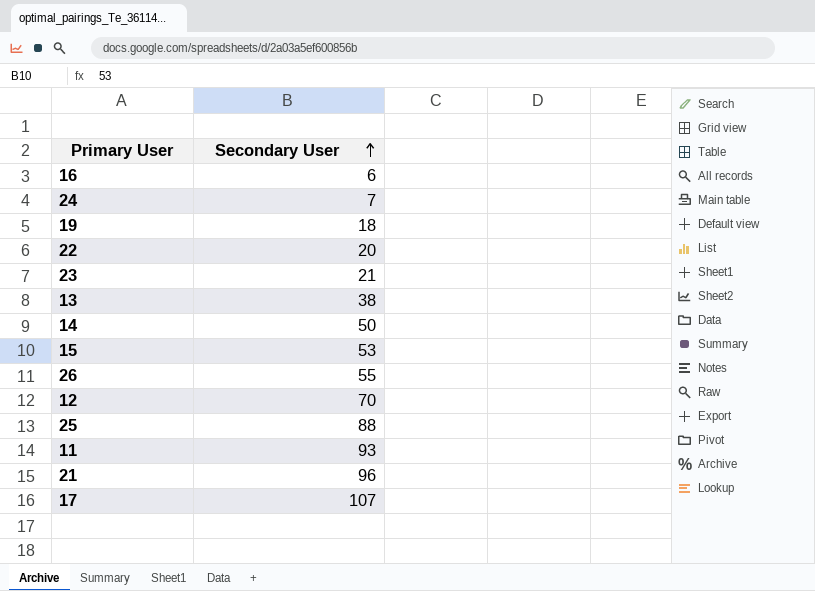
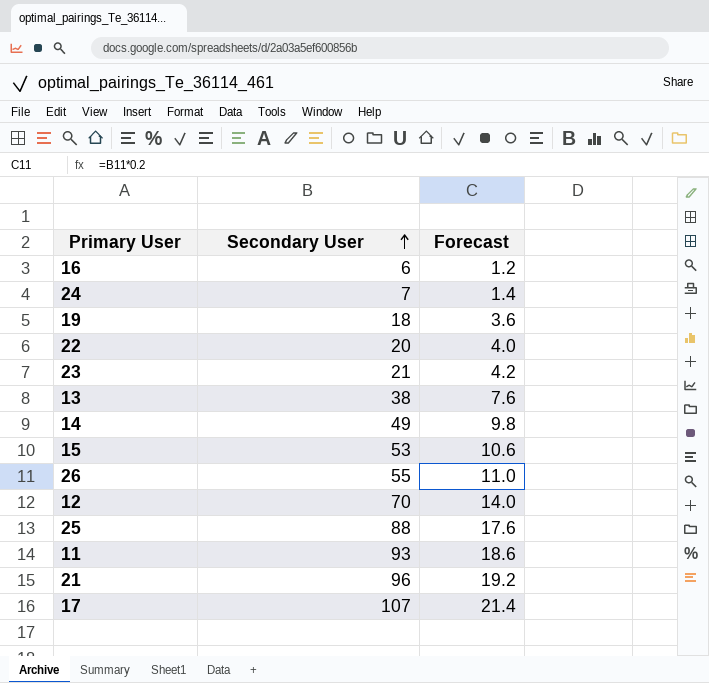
column Forecast | formula: none -> [Secondary User] * 0.2
14 | Secondary User: 50 -> 49

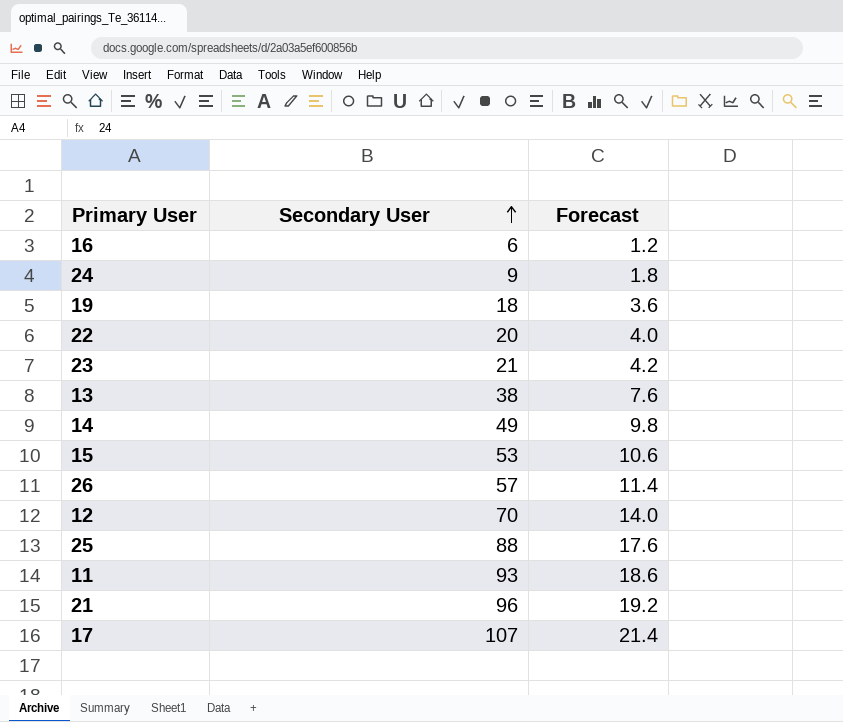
24 | Secondary User: 7 -> 9
24 | Forecast: 1.4 -> 1.8
26 | Secondary User: 55 -> 57
26 | Forecast: 11.0 -> 11.4

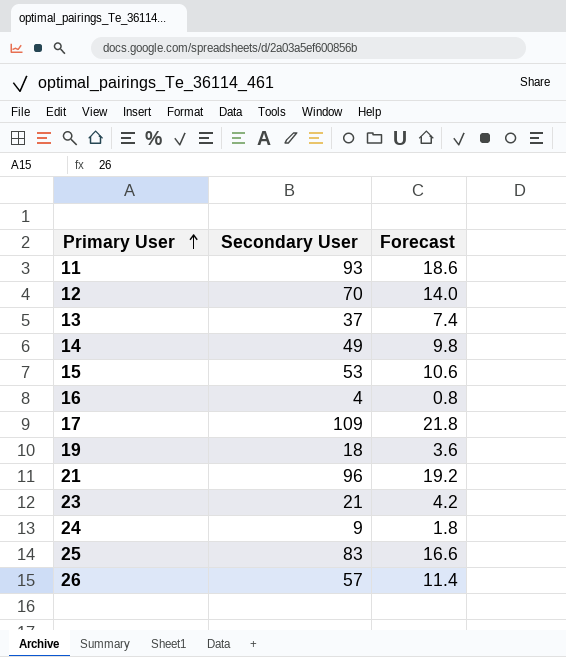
row order: Secondary User ascending -> Primary User ascending
row 22: 20 | 4.0 -> none
13 | Secondary User: 38 -> 37
13 | Forecast: 7.6 -> 7.4
16 | Secondary User: 6 -> 4
16 | Forecast: 1.2 -> 0.8
17 | Secondary User: 107 -> 109
17 | Forecast: 21.4 -> 21.8
25 | Secondary User: 88 -> 83
25 | Forecast: 17.6 -> 16.6

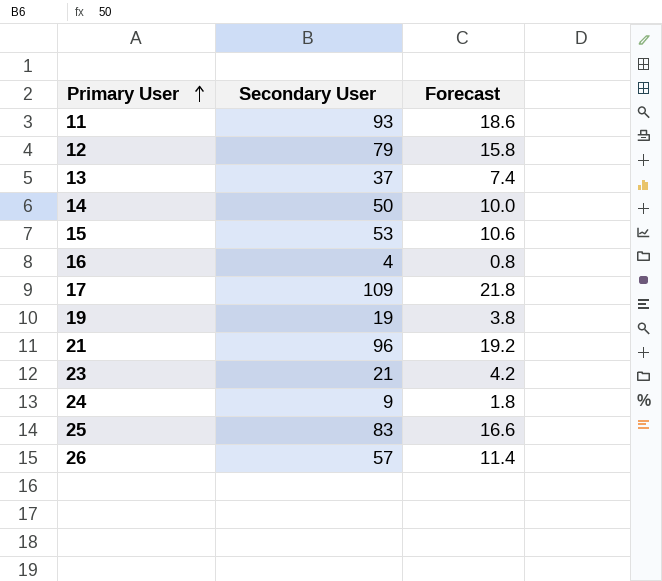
12 | Secondary User: 70 -> 79
12 | Forecast: 14.0 -> 15.8
14 | Secondary User: 49 -> 50
14 | Forecast: 9.8 -> 10.0
19 | Secondary User: 18 -> 19
19 | Forecast: 3.6 -> 3.8

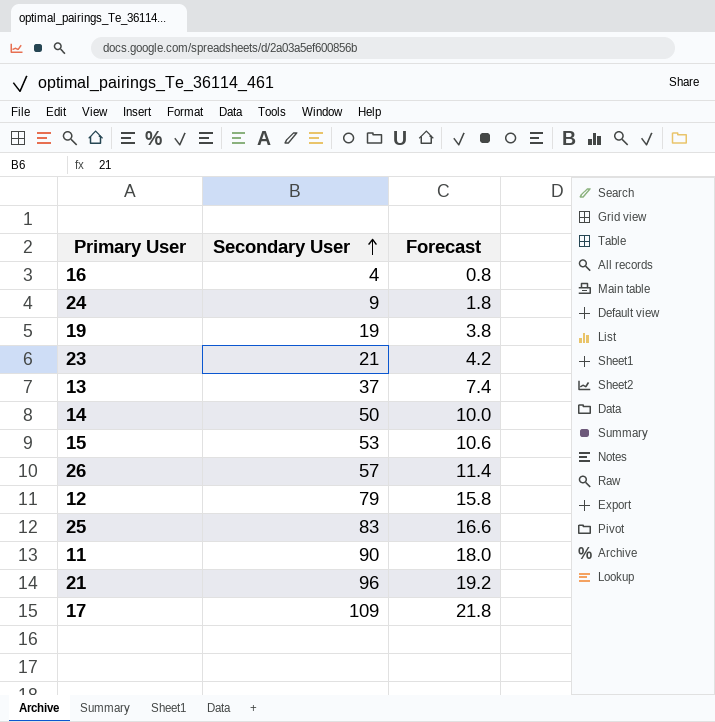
row order: Primary User ascending -> Secondary User ascending
11 | Secondary User: 93 -> 90
11 | Forecast: 18.6 -> 18.0

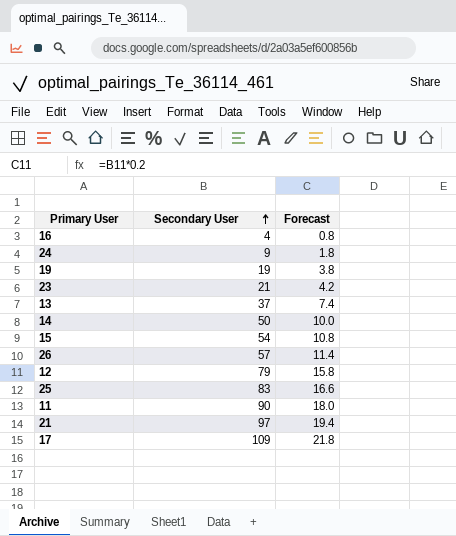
15 | Secondary User: 53 -> 54
15 | Forecast: 10.6 -> 10.8
21 | Secondary User: 96 -> 97
21 | Forecast: 19.2 -> 19.4

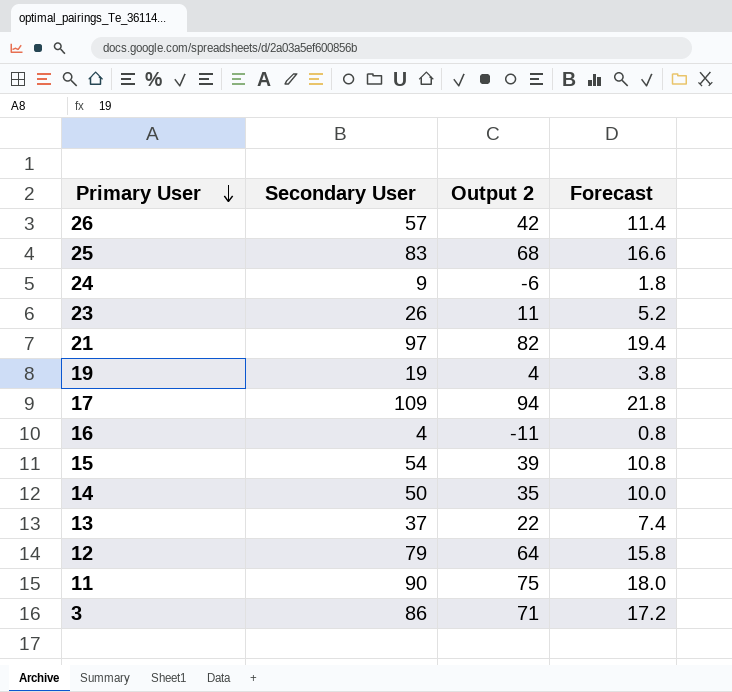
row order: Secondary User ascending -> Primary User descending
column Output 2 | formula: none -> [Secondary User] - 15
23 | Secondary User: 21 -> 26
23 | Forecast: 4.2 -> 5.2
row 3: none -> 86 | 71 | 17.2

